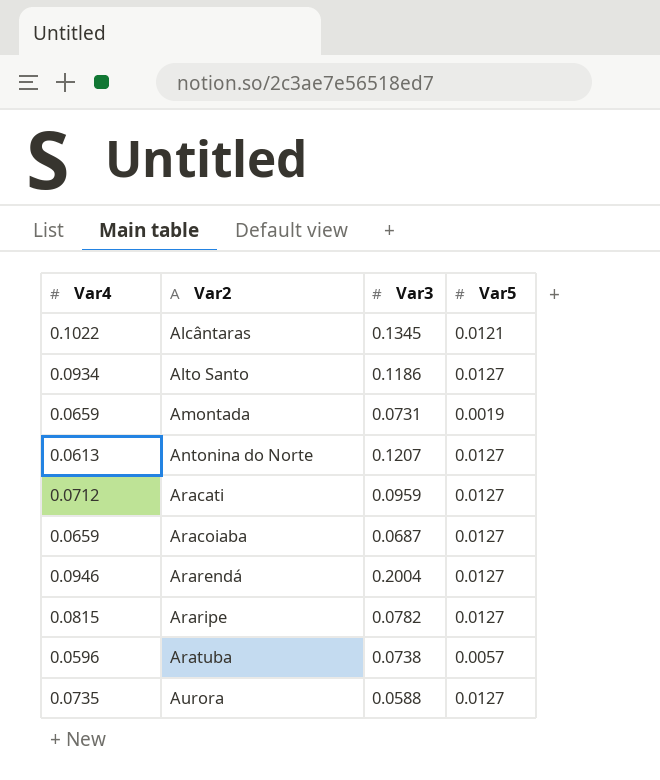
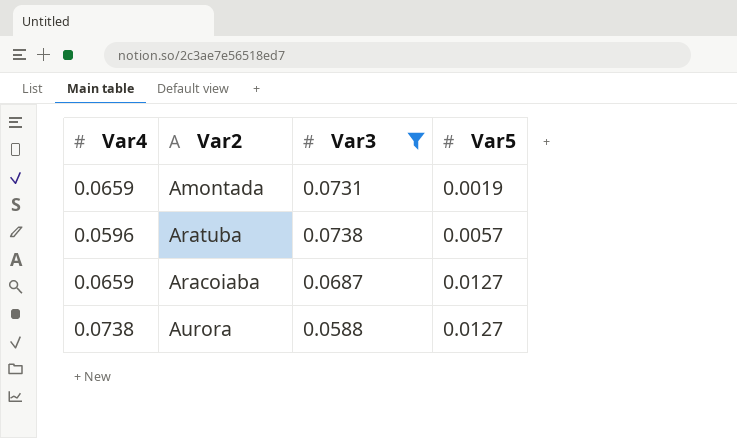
filter: none -> Var3 <= 0.0738
row order: Var2 ascending -> Var5 ascending
Aurora | Var4: 0.0735 -> 0.0738

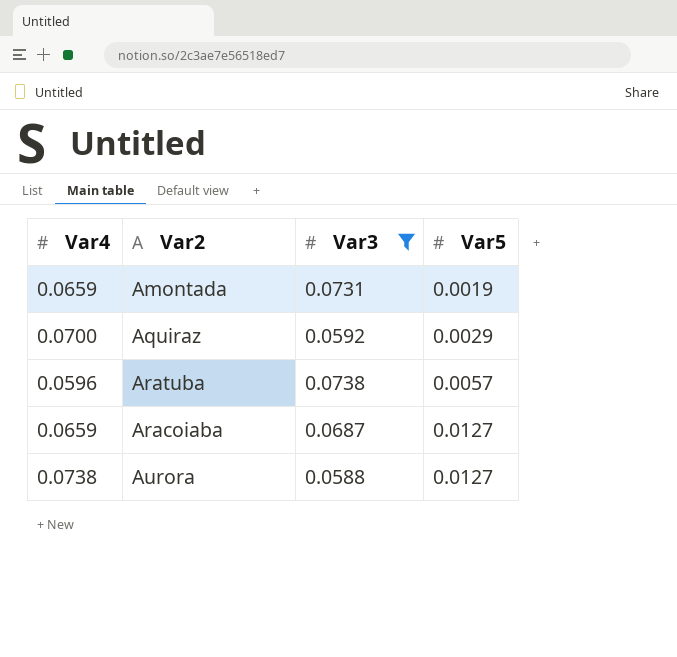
row Aquiraz: none -> 0.0700 | 0.0592 | 0.0029

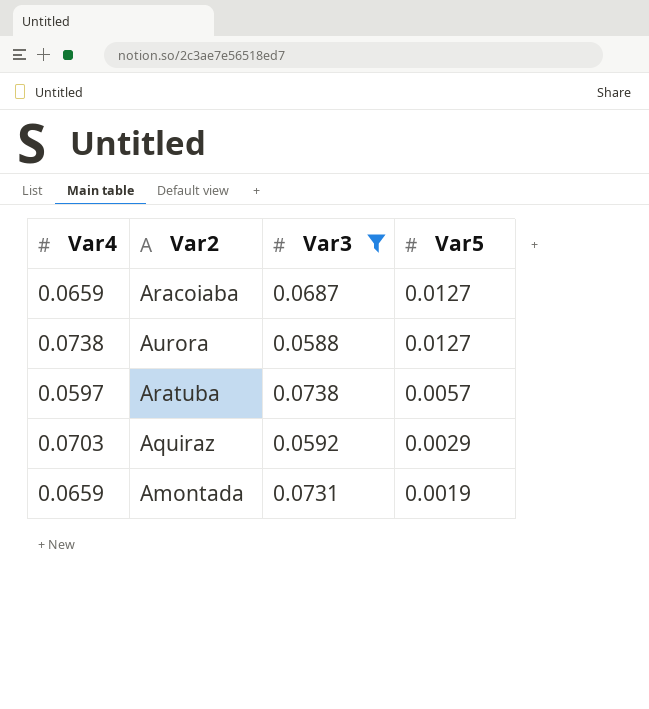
row order: Var5 ascending -> Var5 descending
Aratuba | Var4: 0.0596 -> 0.0597
Aquiraz | Var4: 0.0700 -> 0.0703

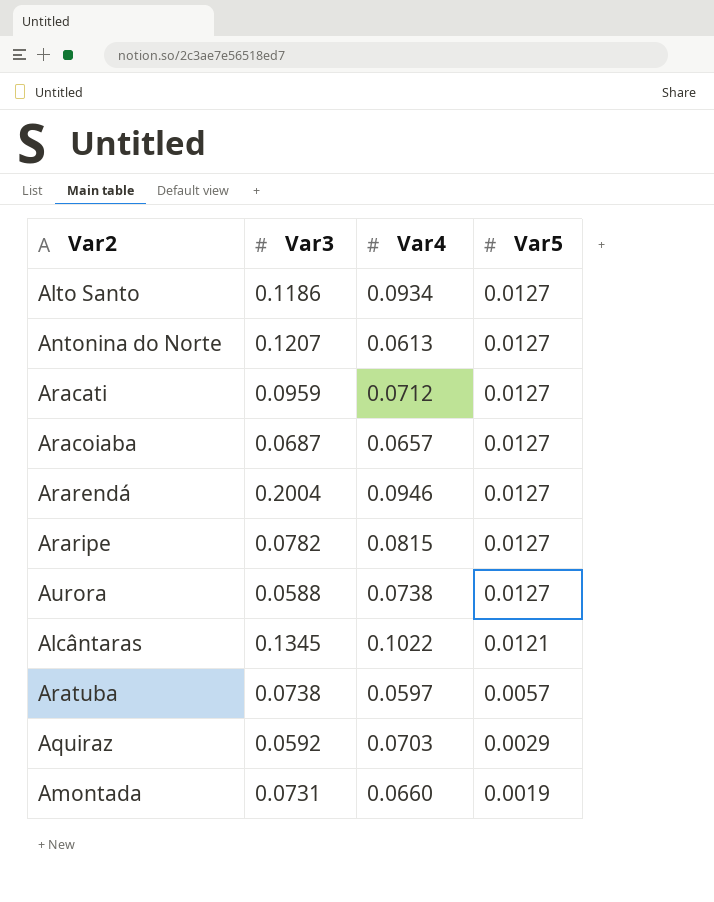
filter: Var3 <= 0.0738 -> none
column Var4 | position: 1 -> 3
Aracoiaba | Var4: 0.0659 -> 0.0657
Amontada | Var4: 0.0659 -> 0.0660

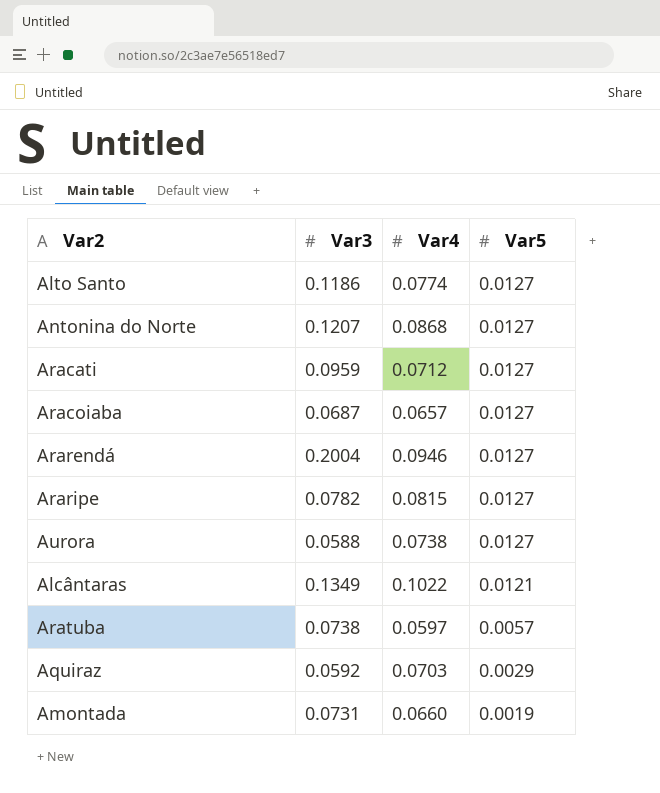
Alto Santo | Var4: 0.0934 -> 0.0774
Antonina do Norte | Var4: 0.0613 -> 0.0868
Alcântaras | Var3: 0.1345 -> 0.1349

